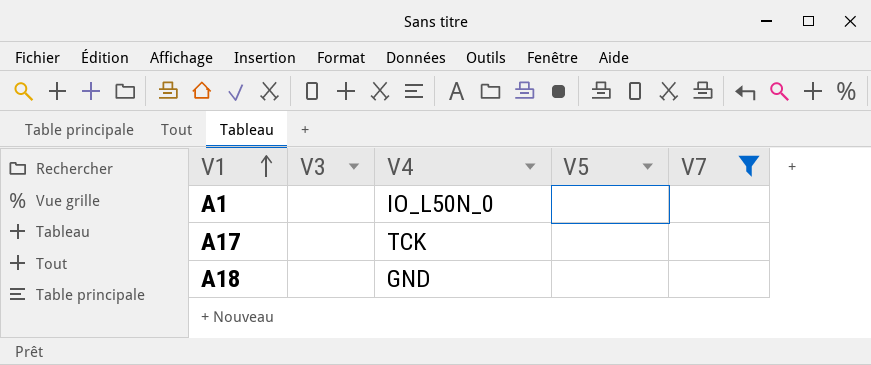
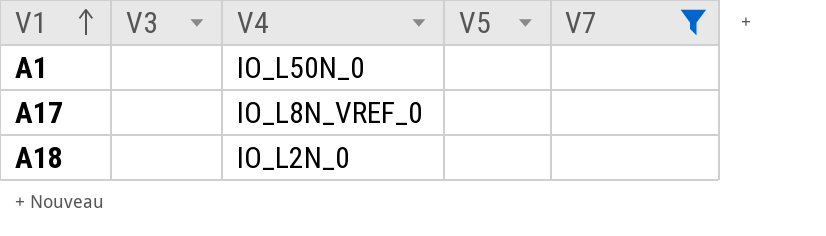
A17 | V4: TCK -> IO_L8N_VREF_0
A18 | V4: GND -> IO_L2N_0

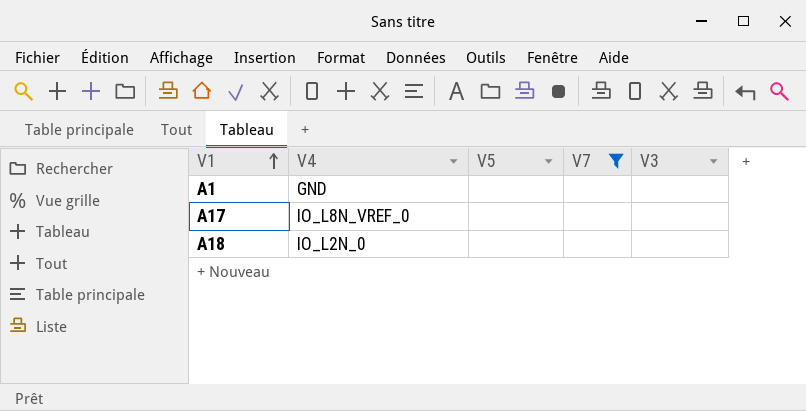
column V3 | position: 2 -> 5
A1 | V4: IO_L50N_0 -> GND

